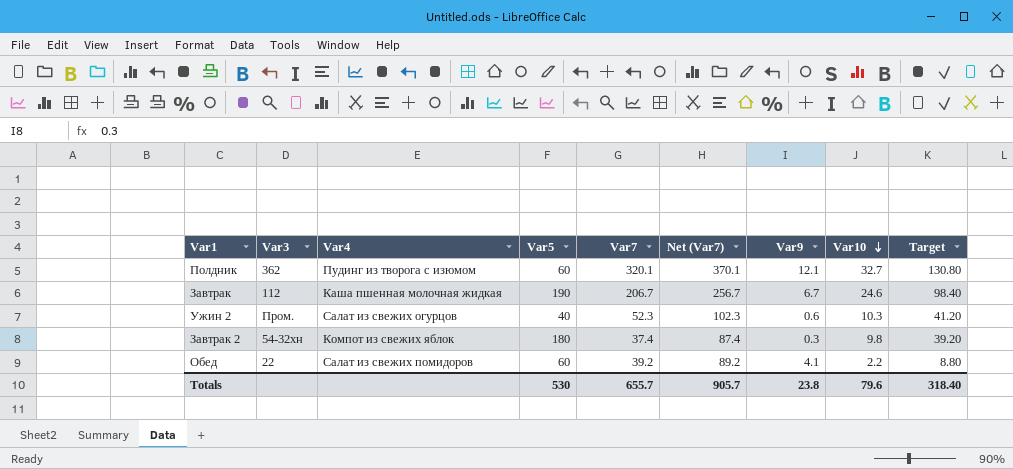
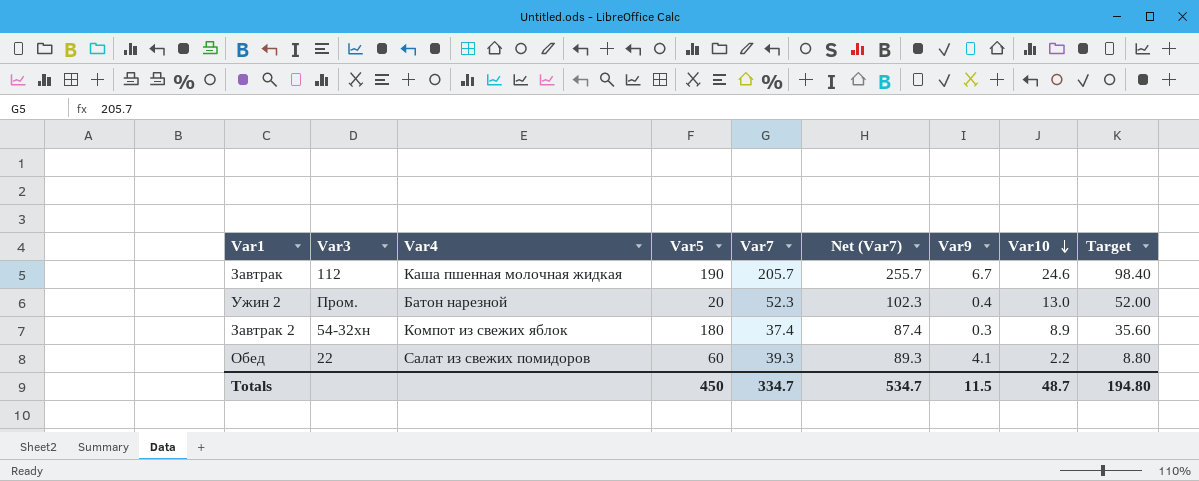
row Полдник: 362 | Пудинг из творога с изюмом | 60 | 320.1 | 370.1 | 12.1 | 32.7 | 130.80 -> none
Завтрак | Var7: 206.7 -> 205.7
Завтрак | Net (Var7): 256.7 -> 255.7
Ужин 2 | Var4: Салат из свежих огурцов -> Батон нарезной
Ужин 2 | Var5: 40 -> 20
Ужин 2 | Var9: 0.6 -> 0.4
Ужин 2 | Var10: 10.3 -> 13.0
Ужин 2 | Target: 41.20 -> 52.00
Завтрак 2 | Var10: 9.8 -> 8.9
Завтрак 2 | Target: 39.20 -> 35.60
Обед | Var7: 39.2 -> 39.3
Обед | Net (Var7): 89.2 -> 89.3
Totals | Var5: 530 -> 450
Totals | Var7: 655.7 -> 334.7
Totals | Net (Var7): 905.7 -> 534.7
Totals | Var9: 23.8 -> 11.5
Totals | Var10: 79.6 -> 48.7
Totals | Target: 318.40 -> 194.80

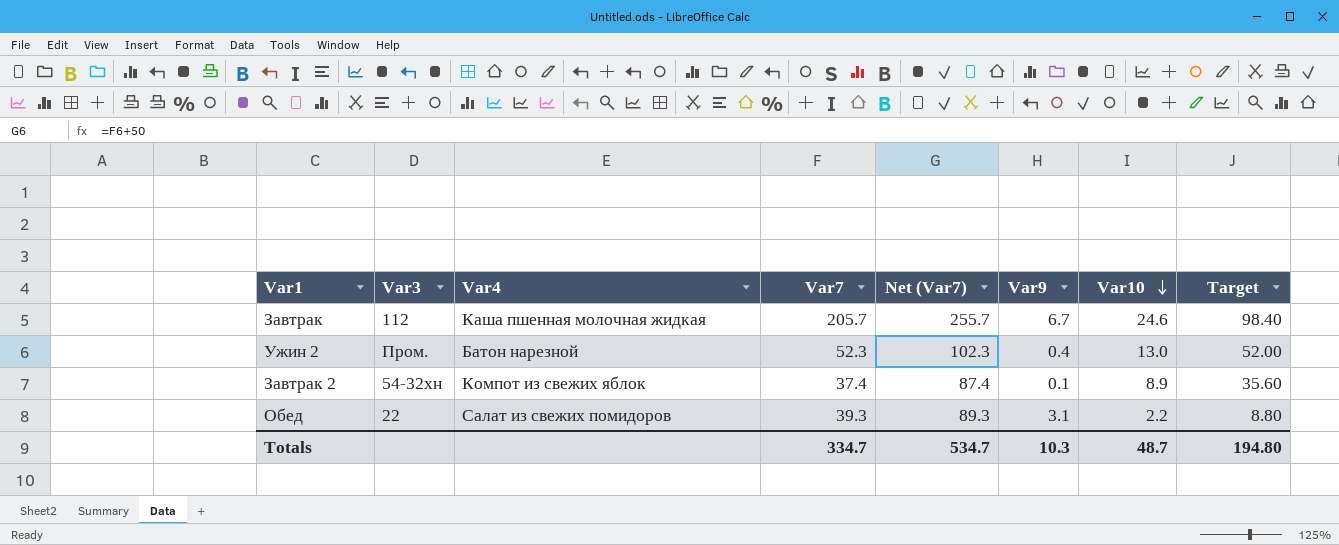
column Var5 | position: 4 -> none
Завтрак 2 | Var9: 0.3 -> 0.1
Обед | Var9: 4.1 -> 3.1
Totals | Var9: 11.5 -> 10.3

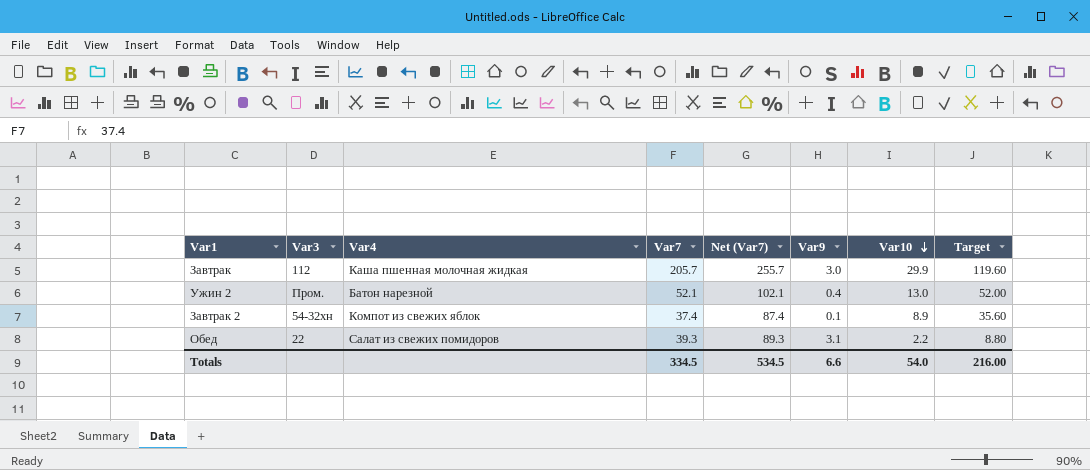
Завтрак | Var9: 6.7 -> 3.0
Завтрак | Var10: 24.6 -> 29.9
Завтрак | Target: 98.40 -> 119.60
Ужин 2 | Var7: 52.3 -> 52.1
Ужин 2 | Net (Var7): 102.3 -> 102.1
Totals | Var7: 334.7 -> 334.5
Totals | Net (Var7): 534.7 -> 534.5
Totals | Var9: 10.3 -> 6.6
Totals | Var10: 48.7 -> 54.0
Totals | Target: 194.80 -> 216.00

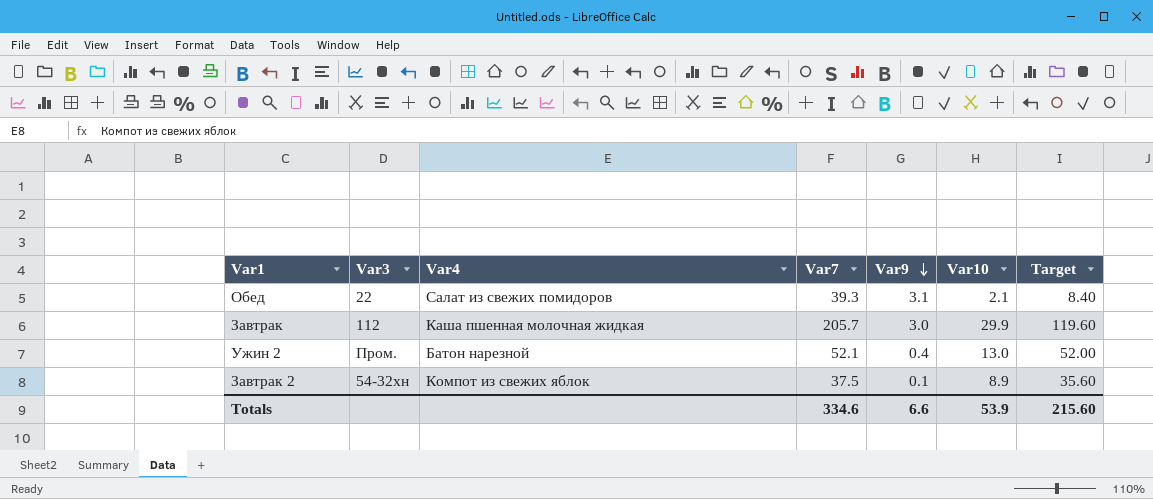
row order: Var10 descending -> Var9 descending
column Net (Var7) | formula: [Var7] + 50 -> none
Обед | Var10: 2.2 -> 2.1
Обед | Target: 8.80 -> 8.40
Завтрак 2 | Var7: 37.4 -> 37.5
Totals | Var7: 334.5 -> 334.6
Totals | Var10: 54.0 -> 53.9
Totals | Target: 216.00 -> 215.60

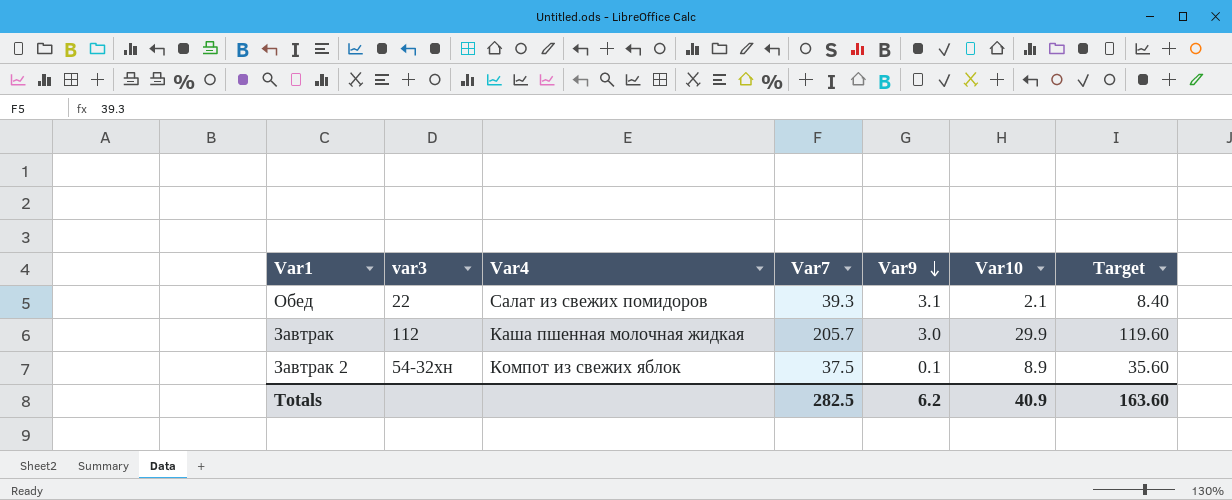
column name: Var3 -> var3
row Ужин 2: Пром. | Батон нарезной | 52.1 | 0.4 | 13.0 | 52.00 -> none
Totals | Var7: 334.6 -> 282.5
Totals | Var9: 6.6 -> 6.2
Totals | Var10: 53.9 -> 40.9
Totals | Target: 215.60 -> 163.60

